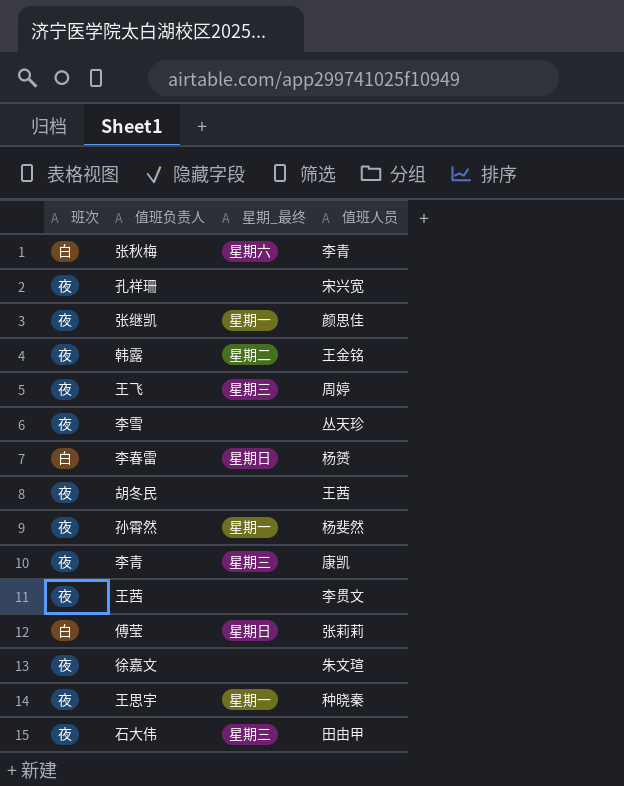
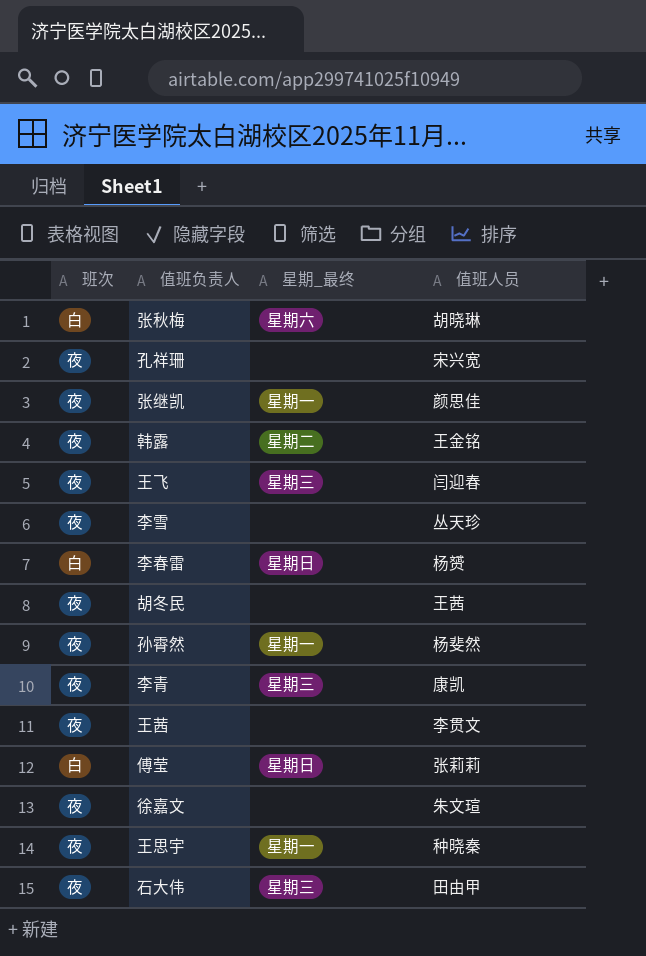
张秋梅 | 值班人员: 李青 -> 胡晓琳
王飞 | 值班人员: 周婷 -> 闫迎春

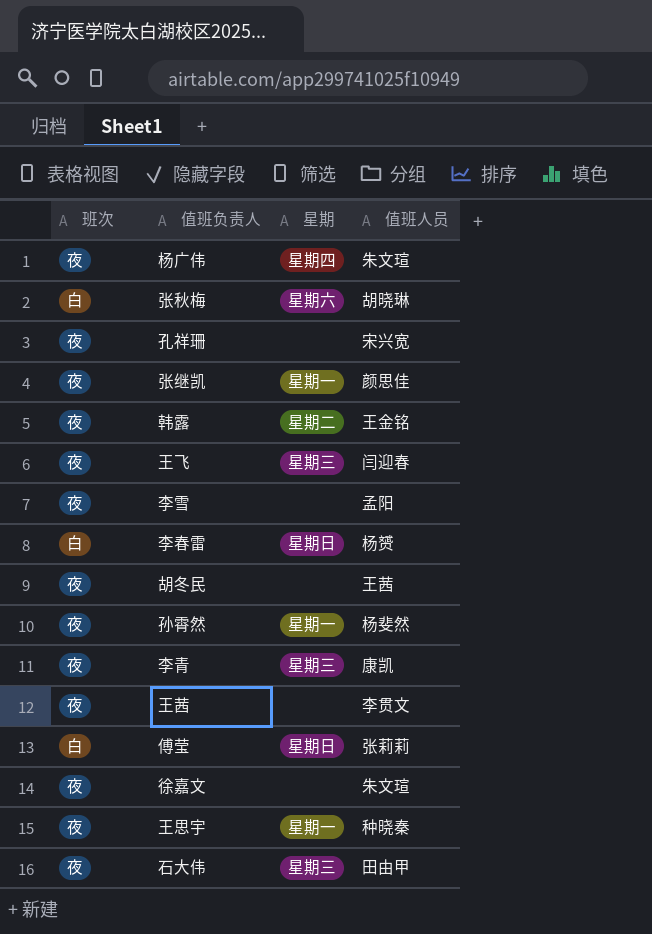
column name: 星期_最终 -> 星期
row 杨广伟: none -> 夜 | 星期四 | 朱文瑄
李雪 | 值班人员: 丛天珍 -> 孟阳

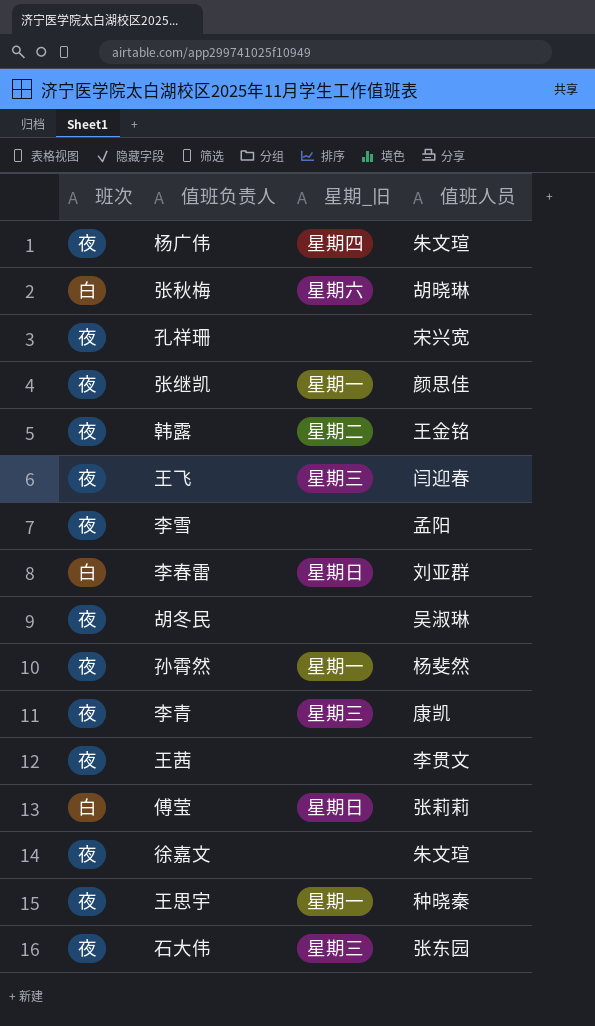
column name: 星期 -> 星期_旧
李春雷 | 值班人员: 杨赟 -> 刘亚群
胡冬民 | 值班人员: 王茜 -> 吴淑琳
石大伟 | 值班人员: 田由甲 -> 张东园

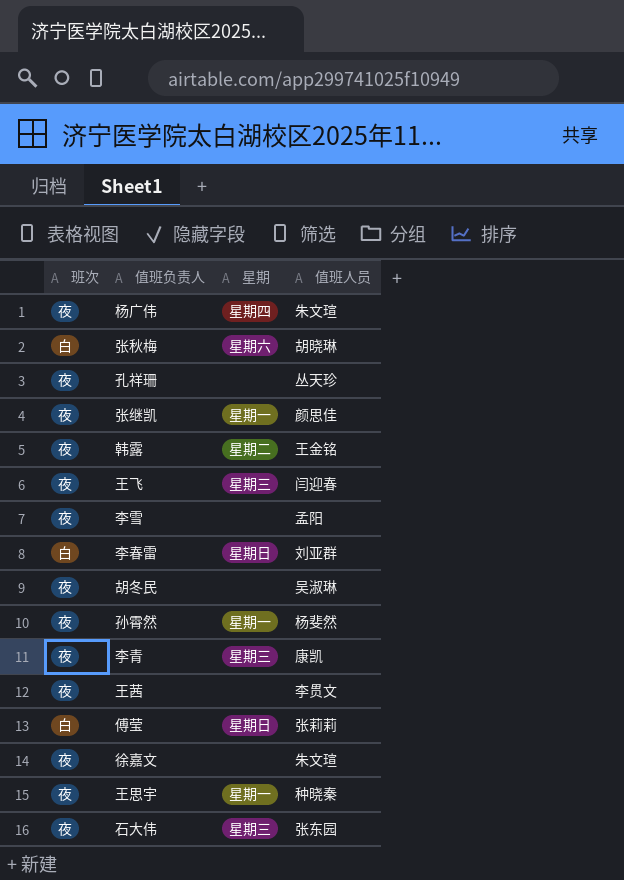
column name: 星期_旧 -> 星期
孔祥珊 | 值班人员: 宋兴宽 -> 丛天珍

